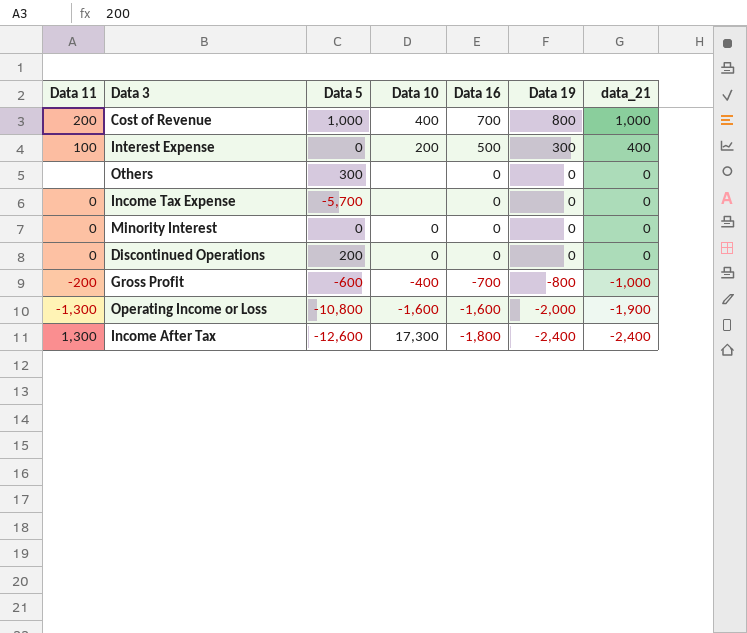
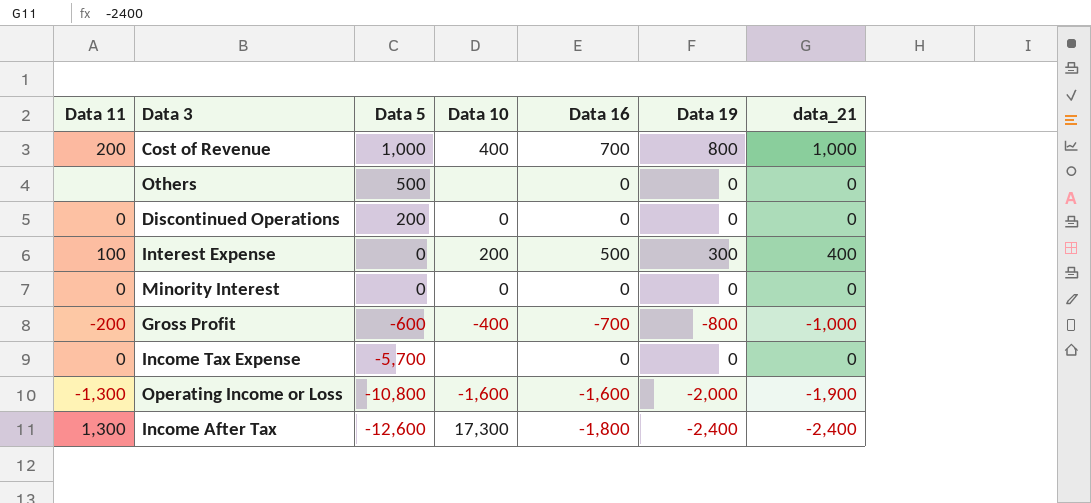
row order: Data 16 descending -> Data 5 descending
Others | Data 5: 300 -> 500

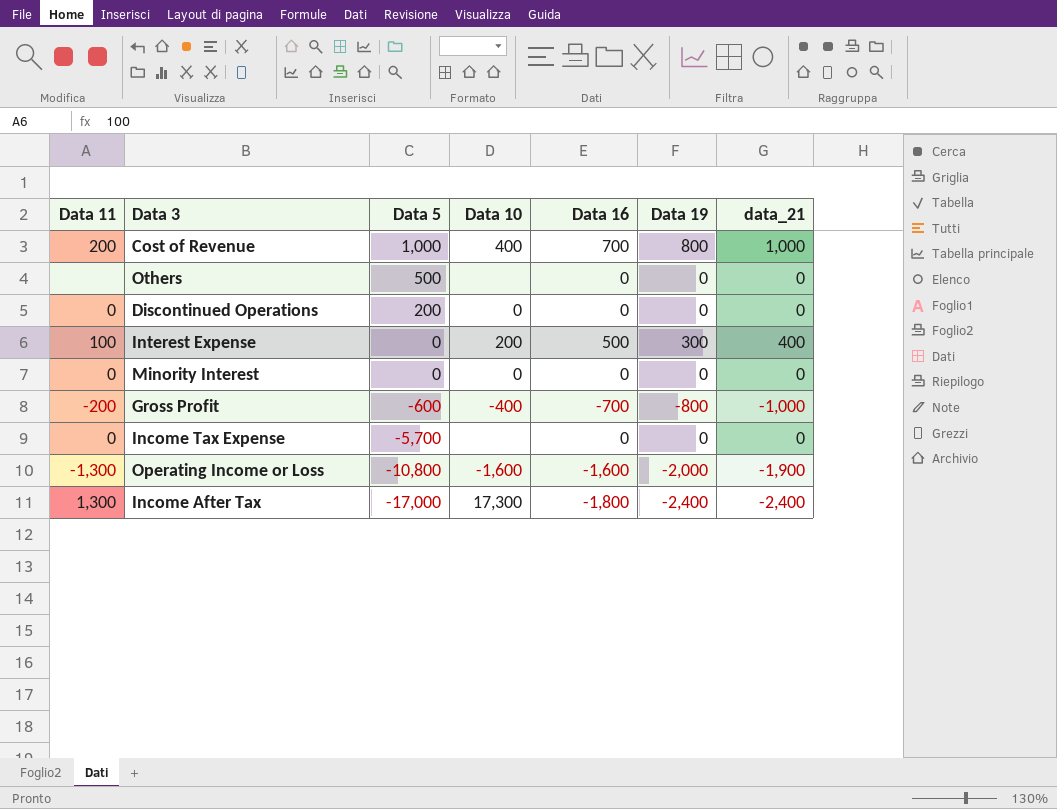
Income After Tax | Data 5: -12,600 -> -17,000

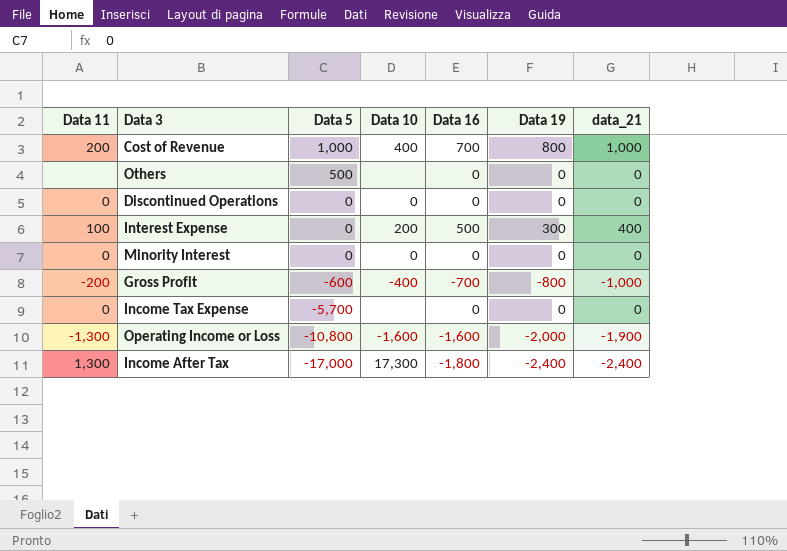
Discontinued Operations | Data 5: 200 -> 0

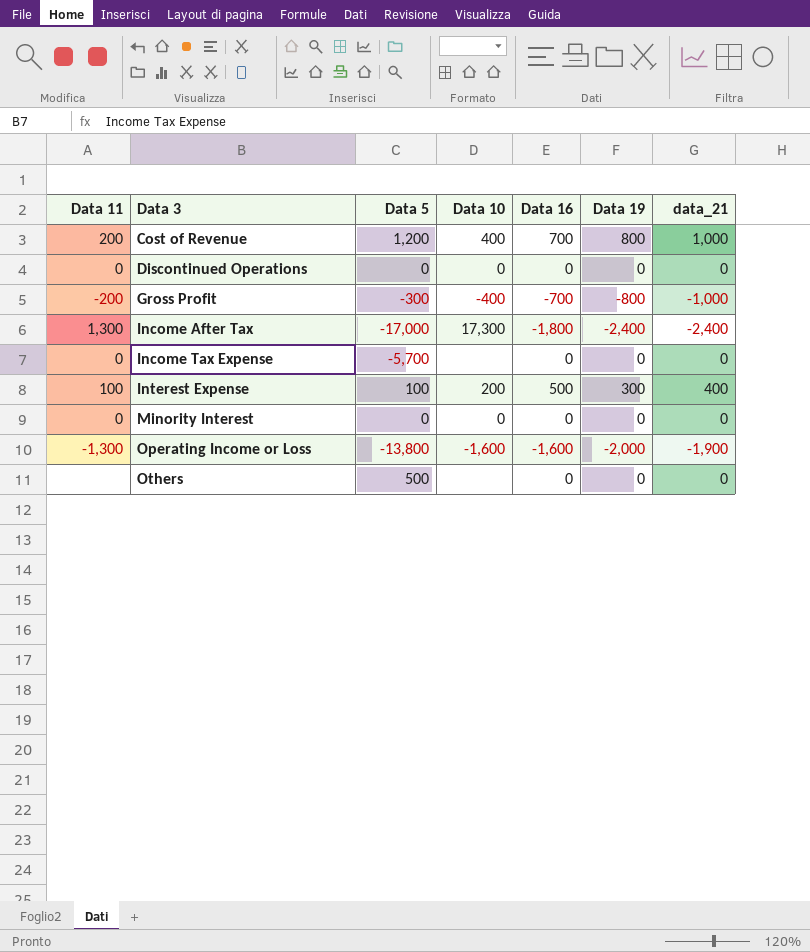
row order: Data 5 descending -> Data 3 ascending
Cost of Revenue | Data 5: 1,000 -> 1,200
Gross Profit | Data 5: -600 -> -300
Interest Expense | Data 5: 0 -> 100
Operating Income or Loss | Data 5: -10,800 -> -13,800

